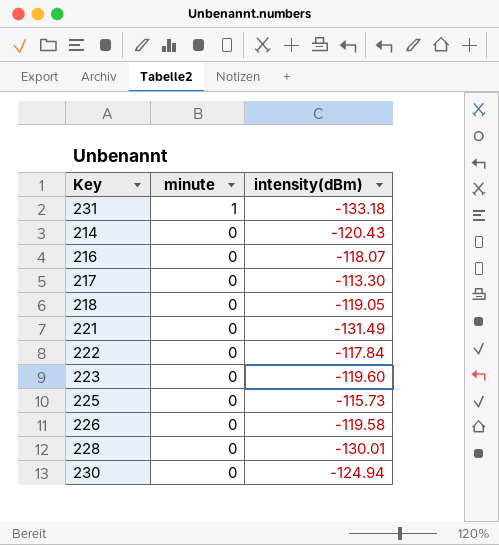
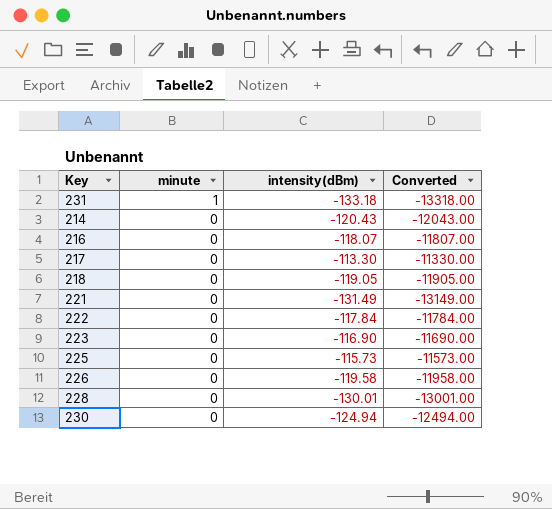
column Converted | formula: none -> [intensity(dBm)] * 100
223 | intensity(dBm): -119.60 -> -116.90

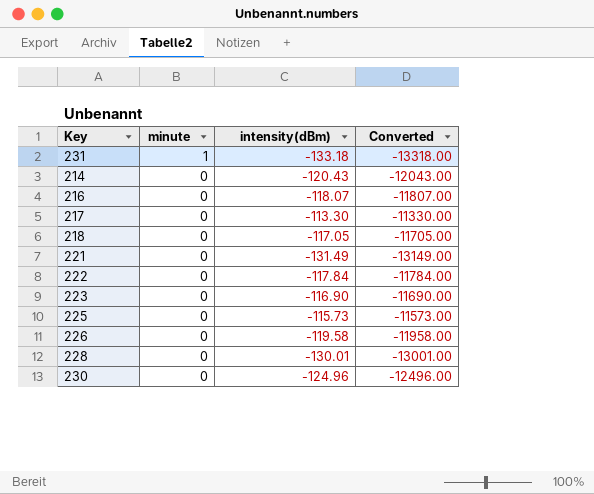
218 | intensity(dBm): -119.05 -> -117.05
218 | Converted: -11905.00 -> -11705.00
230 | intensity(dBm): -124.94 -> -124.96
230 | Converted: -12494.00 -> -12496.00

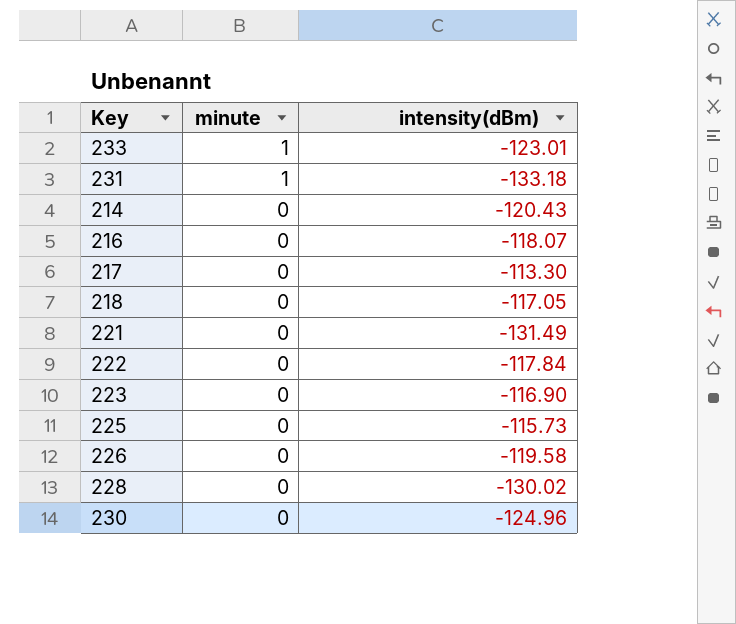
column Converted | formula: [intensity(dBm)] * 100 -> none
row 233: none -> 1 | -123.01
228 | intensity(dBm): -130.01 -> -130.02

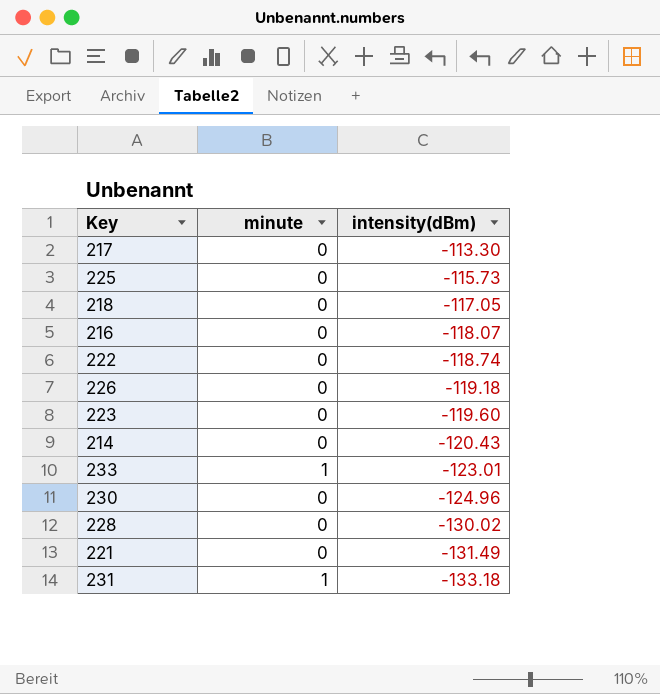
row order: minute descending -> intensity(dBm) descending
222 | intensity(dBm): -117.84 -> -118.74
226 | intensity(dBm): -119.58 -> -119.18
223 | intensity(dBm): -116.90 -> -119.60

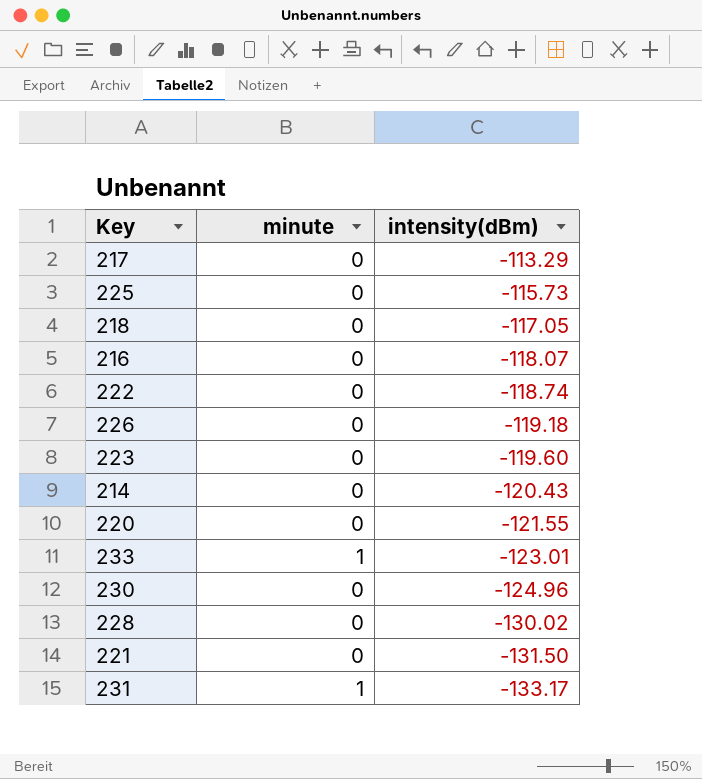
217 | intensity(dBm): -113.30 -> -113.29
row 220: none -> 0 | -121.55
221 | intensity(dBm): -131.49 -> -131.50
231 | intensity(dBm): -133.18 -> -133.17

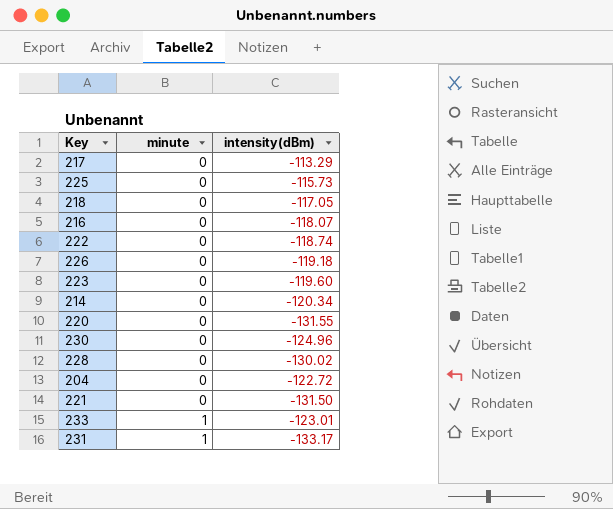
row order: intensity(dBm) descending -> minute ascending
214 | intensity(dBm): -120.43 -> -120.34
220 | intensity(dBm): -121.55 -> -131.55
row 204: none -> 0 | -122.72

